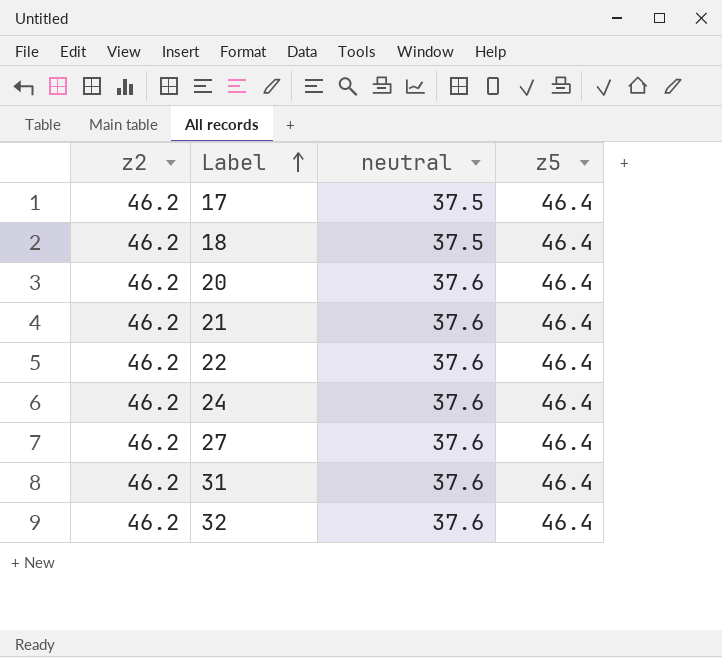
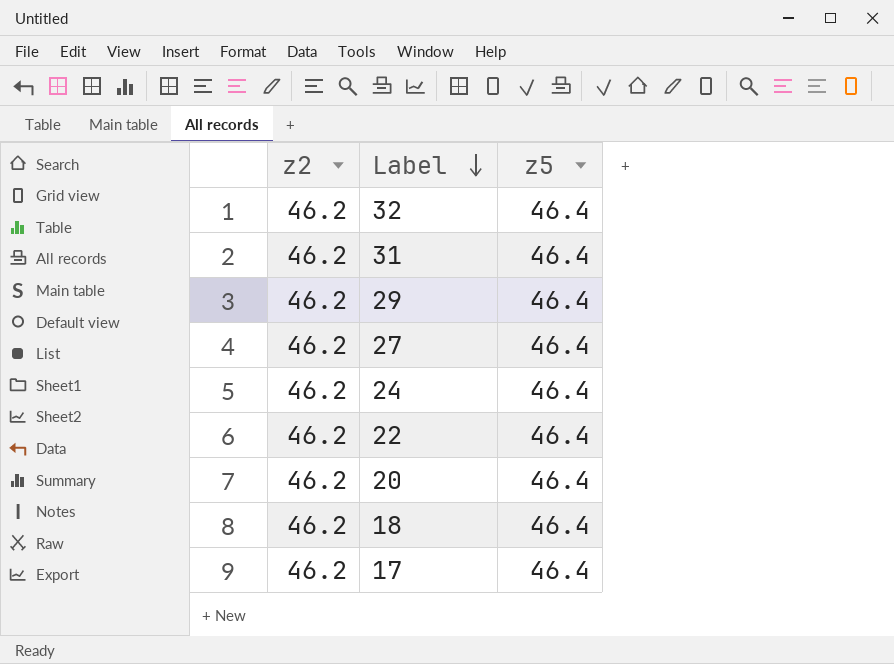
row order: Label ascending -> Label descending
column neutral | position: 3 -> none
row 21: 46.2 | 37.6 | 46.4 -> none
row 29: none -> 46.2 | 46.4

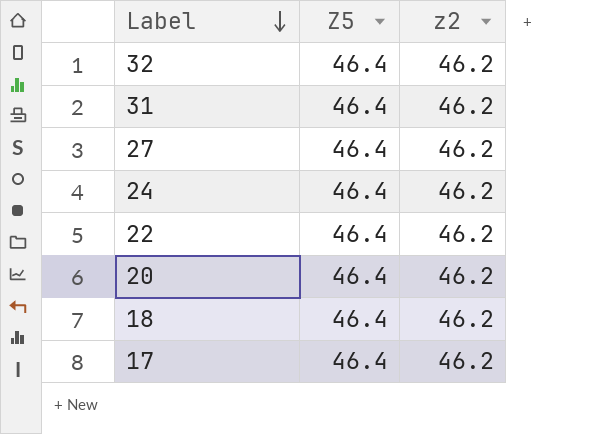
column name: z5 -> Z5
column z2 | position: 1 -> 3
row 29: 46.2 | 46.4 -> none

